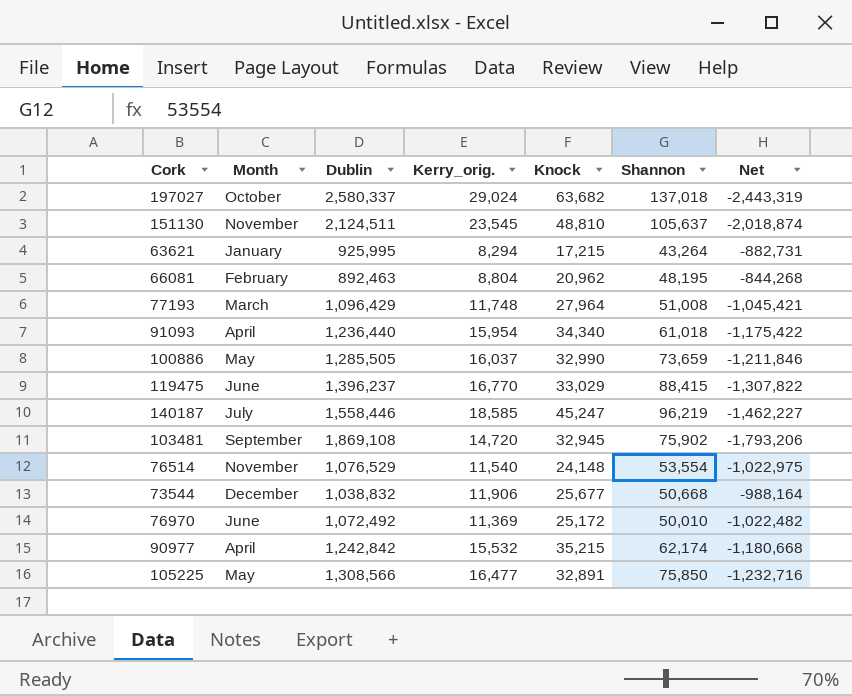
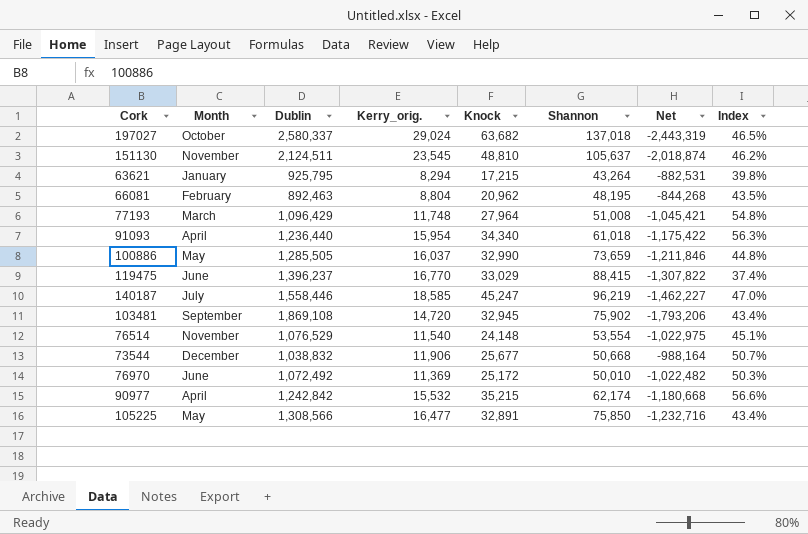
column Index | formula: none -> [Knock] / [Shannon]
63621 | Dublin: 925,995 -> 925,795
63621 | Net: -882,731 -> -882,531

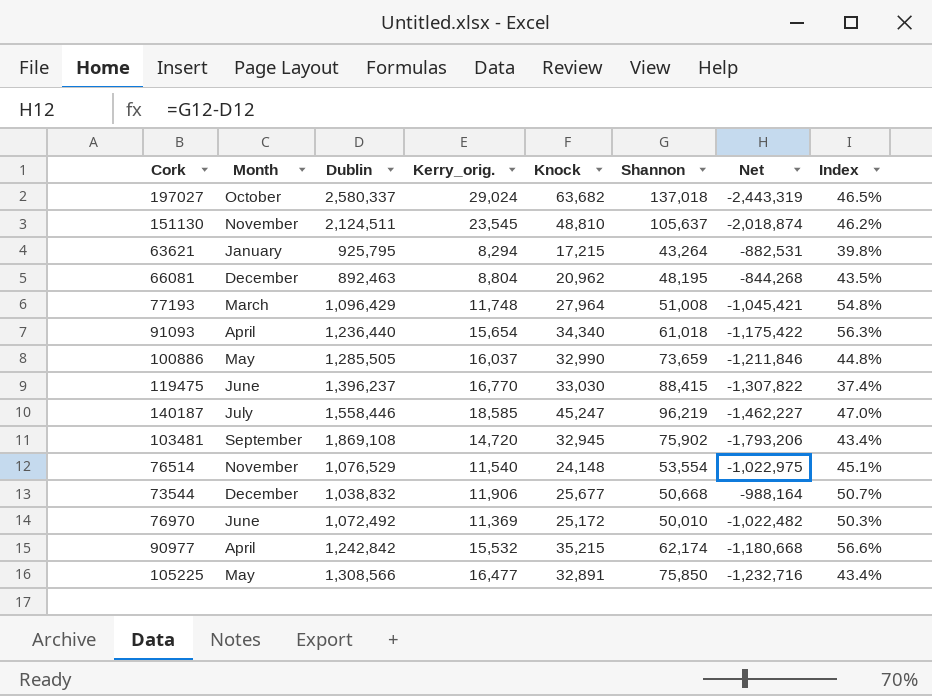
66081 | Month: February -> December
91093 | Kerry_orig.: 15,954 -> 15,654
119475 | Knock: 33,029 -> 33,030

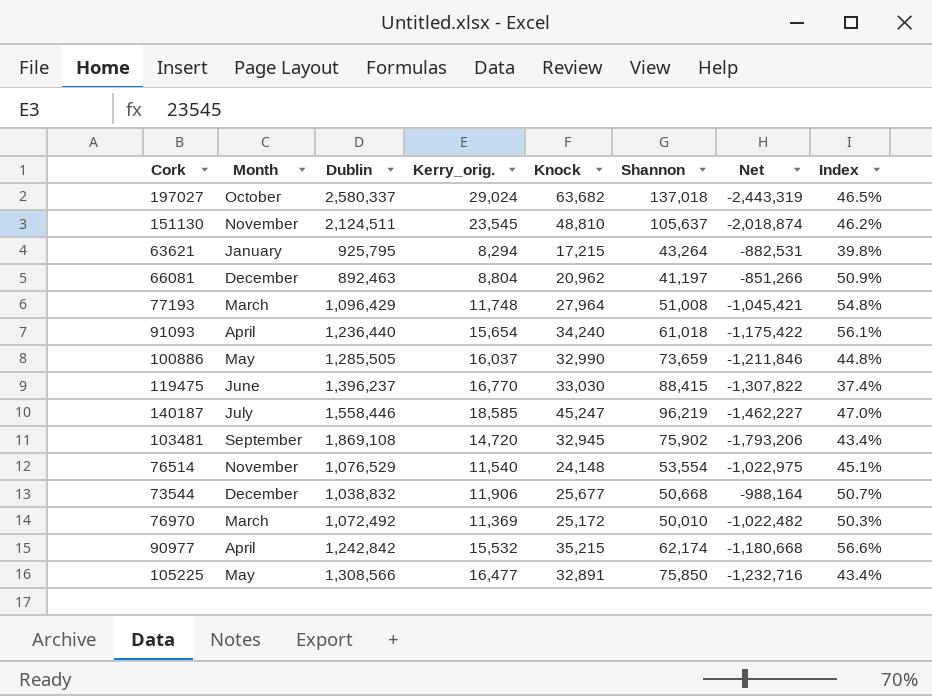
66081 | Shannon: 48,195 -> 41,197
66081 | Net: -844,268 -> -851,266
66081 | Index: 43.5% -> 50.9%
91093 | Knock: 34,340 -> 34,240
91093 | Index: 56.3% -> 56.1%
76970 | Month: June -> March

